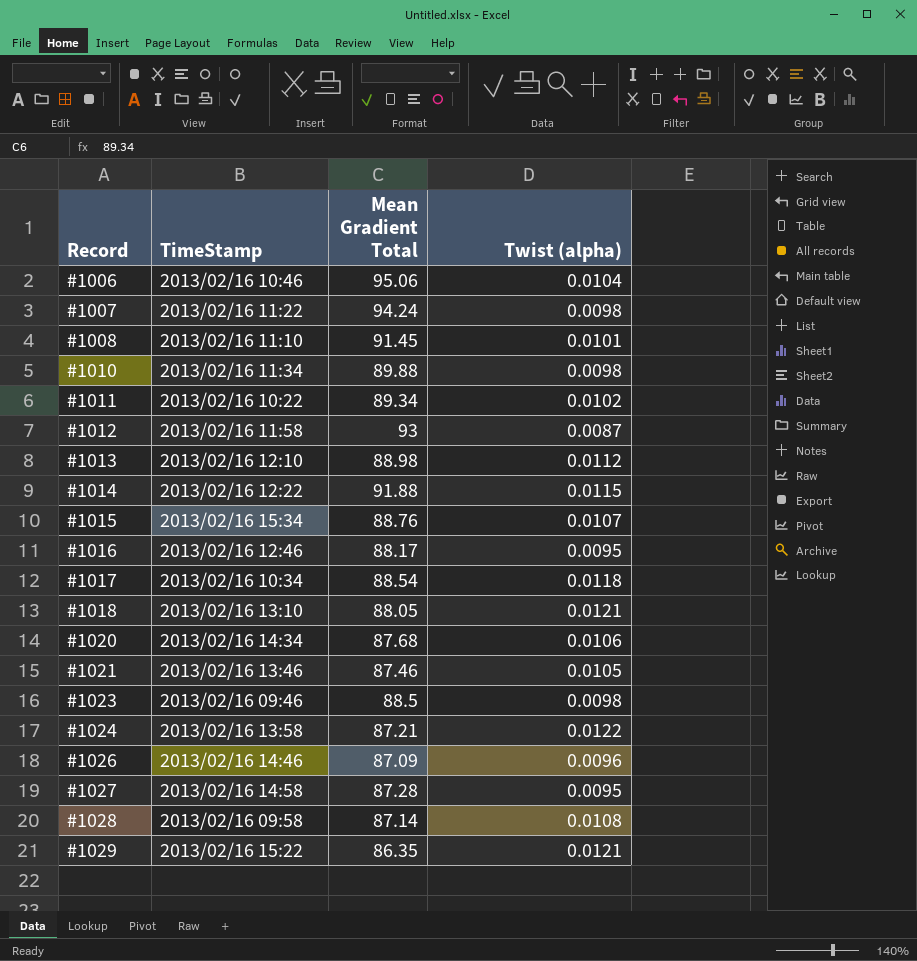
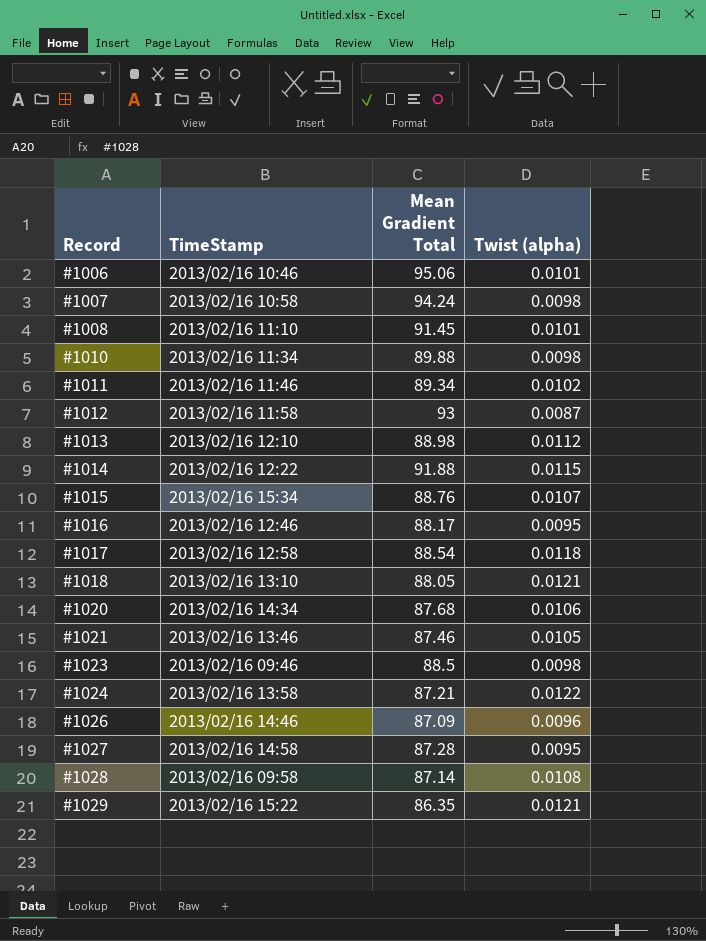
#1006 | Twist (alpha): 0.0104 -> 0.0101
#1007 | TimeStamp: 2013/02/16 11:22 -> 2013/02/16 10:58
#1011 | TimeStamp: 2013/02/16 10:22 -> 2013/02/16 11:46
#1017 | TimeStamp: 2013/02/16 10:34 -> 2013/02/16 12:58

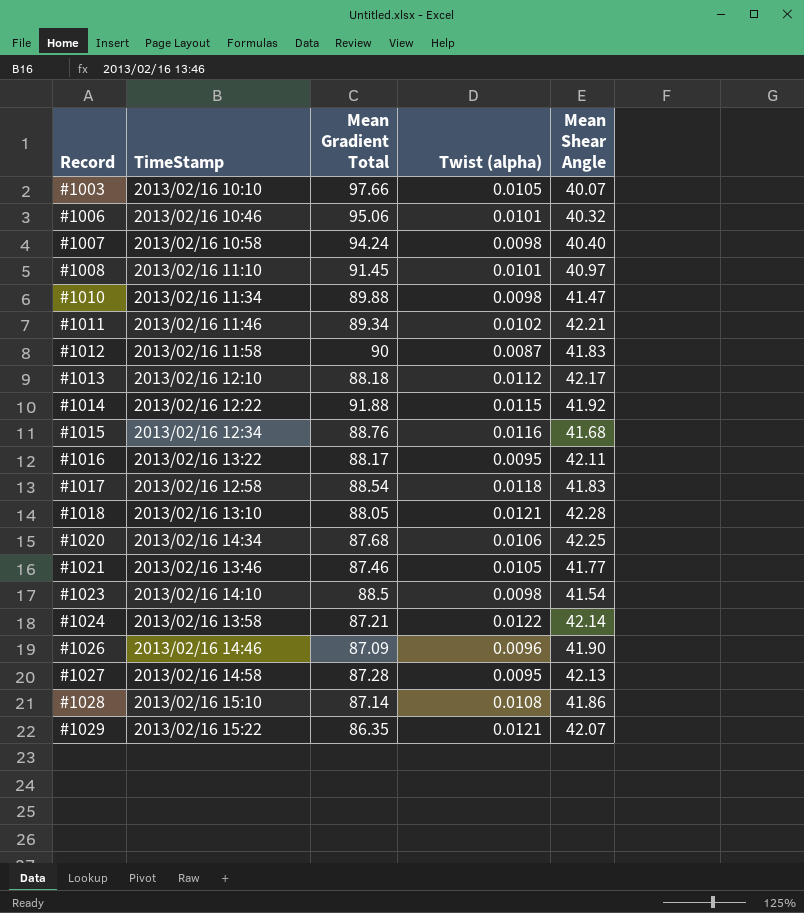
column Mean Shear Angle | position: none -> 5
row #1003: none -> 2013/02/16 10:10 | 97.66 | 0.0105 | 40.07
#1012 | Mean Gradient Total: 93 -> 90
#1013 | Mean Gradient Total: 88.98 -> 88.18
#1015 | TimeStamp: 2013/02/16 15:34 -> 2013/02/16 12:34
#1015 | Twist (alpha): 0.0107 -> 0.0116
#1016 | TimeStamp: 2013/02/16 12:46 -> 2013/02/16 13:22
#1023 | TimeStamp: 2013/02/16 09:46 -> 2013/02/16 14:10
#1028 | TimeStamp: 2013/02/16 09:58 -> 2013/02/16 15:10

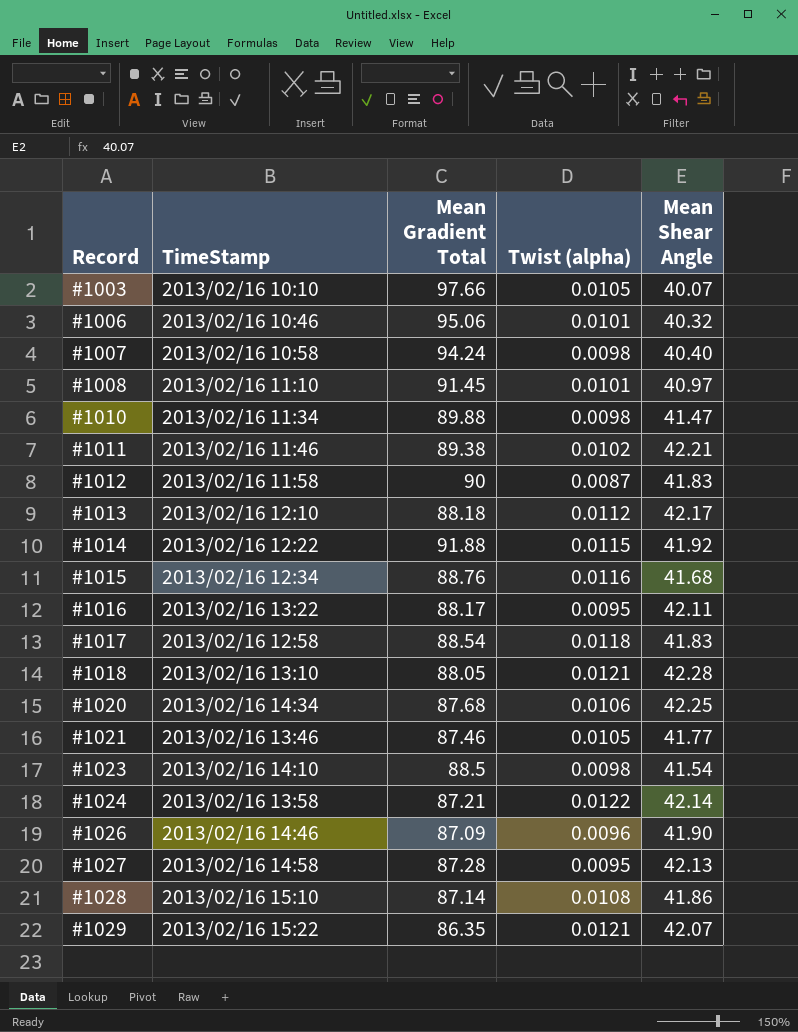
#1011 | Mean Gradient Total: 89.34 -> 89.38

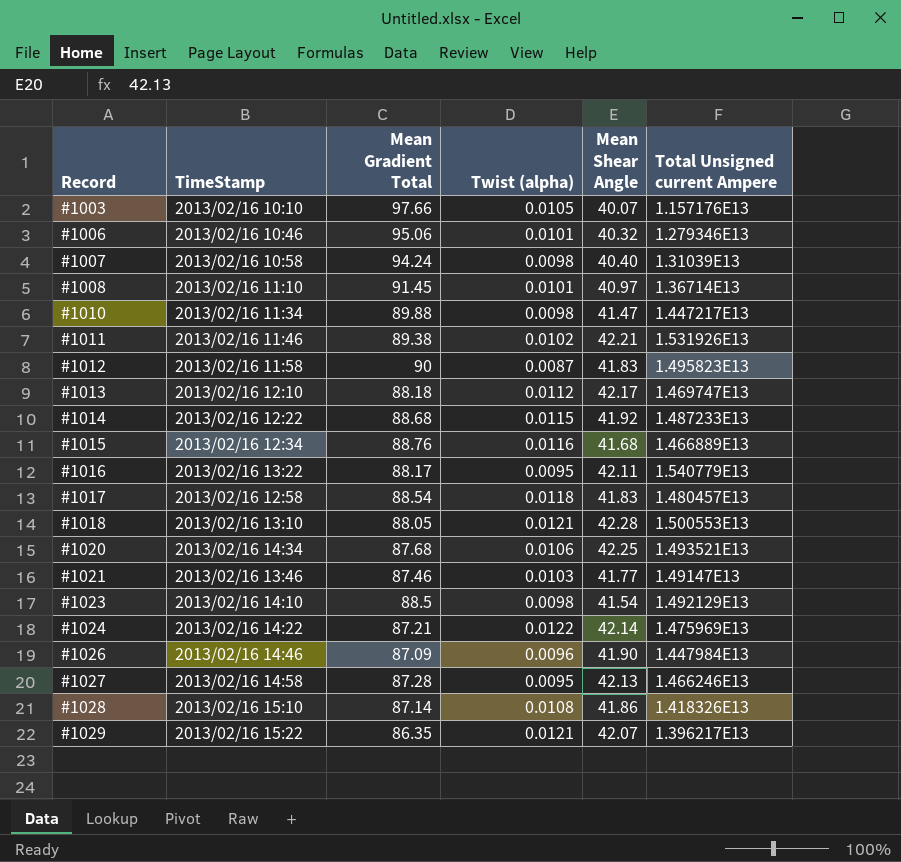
column Total Unsigned current Ampere | position: none -> 6
#1014 | Mean Gradient Total: 91.88 -> 88.68
#1021 | Twist (alpha): 0.0105 -> 0.0103
#1024 | TimeStamp: 2013/02/16 13:58 -> 2013/02/16 14:22

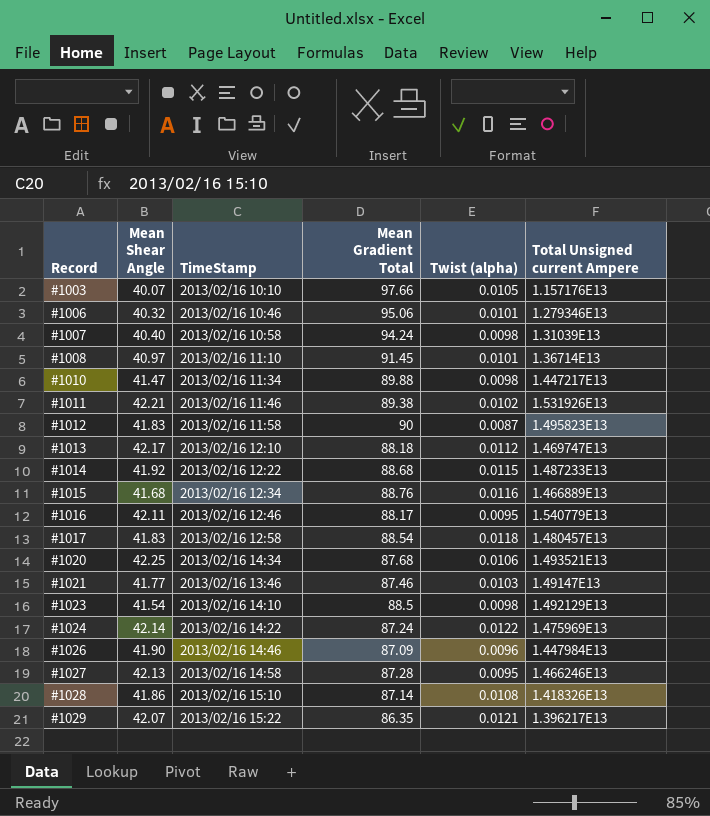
column Mean Shear Angle | position: 5 -> 2
row #1018: 2013/02/16 13:10 | 88.05 | 0.0121 | 42.28 | 1.500553E13 -> none
#1016 | TimeStamp: 2013/02/16 13:22 -> 2013/02/16 12:46
#1024 | Mean Gradient Total: 87.21 -> 87.24

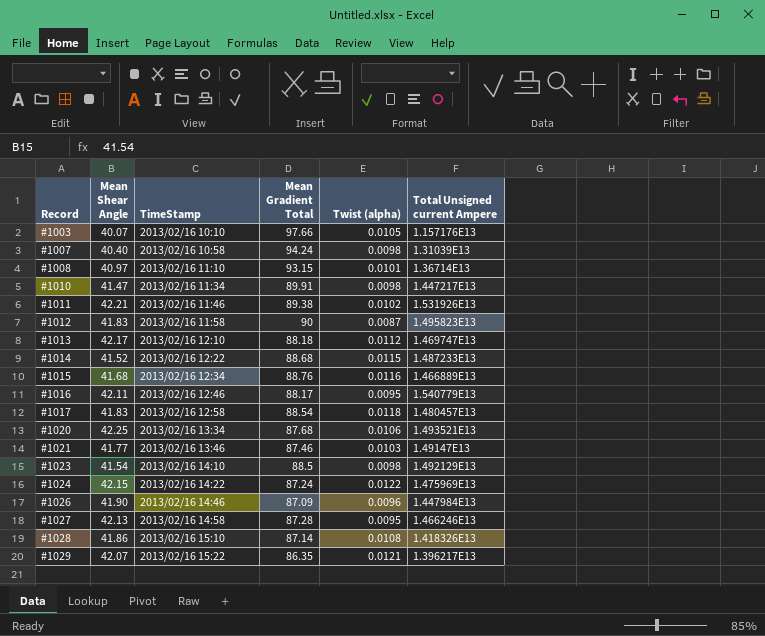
row #1006: 40.32 | 2013/02/16 10:46 | 95.06 | 0.0101 | 1.279346E13 -> none
#1008 | Mean Gradient Total: 91.45 -> 93.15
#1010 | Mean Gradient Total: 89.88 -> 89.91
#1014 | Mean Shear Angle: 41.92 -> 41.52
#1020 | TimeStamp: 2013/02/16 14:34 -> 2013/02/16 13:34
#1024 | Mean Shear Angle: 42.14 -> 42.15

